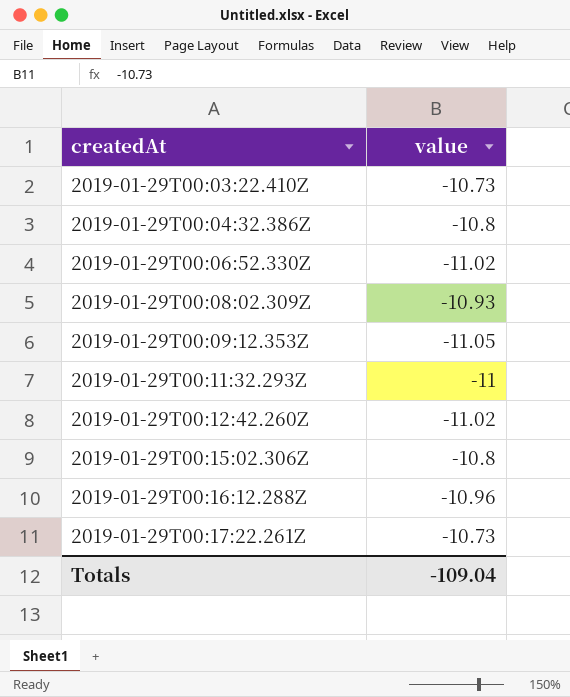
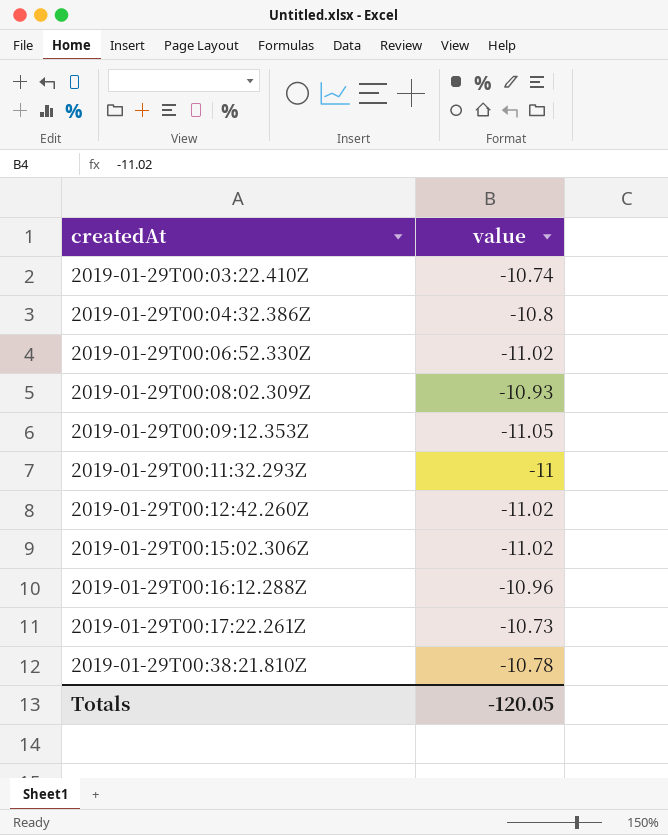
2019-01-29T00:03:22.410Z | value: -10.73 -> -10.74
2019-01-29T00:15:02.306Z | value: -10.8 -> -11.02
row 2019-01-29T00:38:21.810Z: none -> -10.78
Totals | value: -109.04 -> -120.05

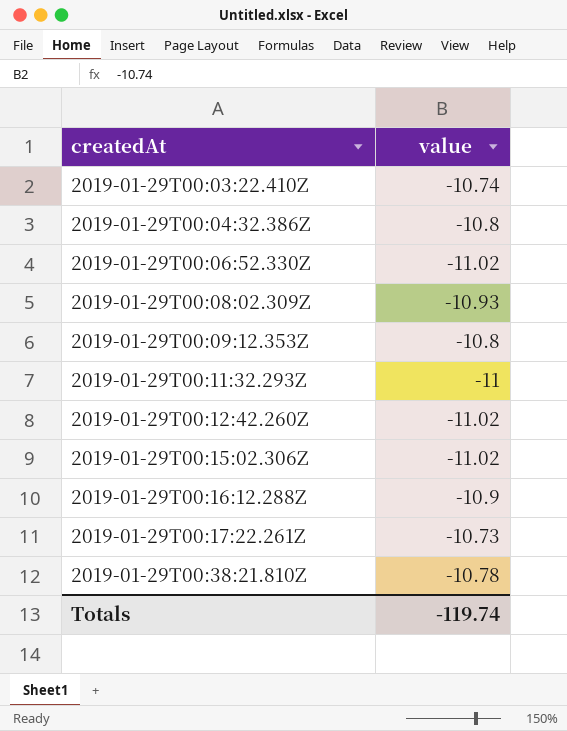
2019-01-29T00:09:12.353Z | value: -11.05 -> -10.8
2019-01-29T00:16:12.288Z | value: -10.96 -> -10.9
Totals | value: -120.05 -> -119.74

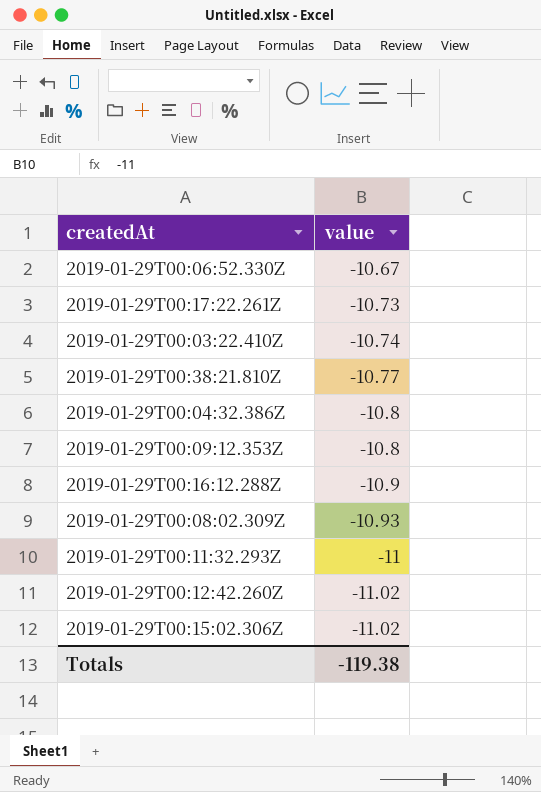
row order: createdAt ascending -> value descending
2019-01-29T00:06:52.330Z | value: -11.02 -> -10.67
2019-01-29T00:38:21.810Z | value: -10.78 -> -10.77
Totals | value: -119.74 -> -119.38

